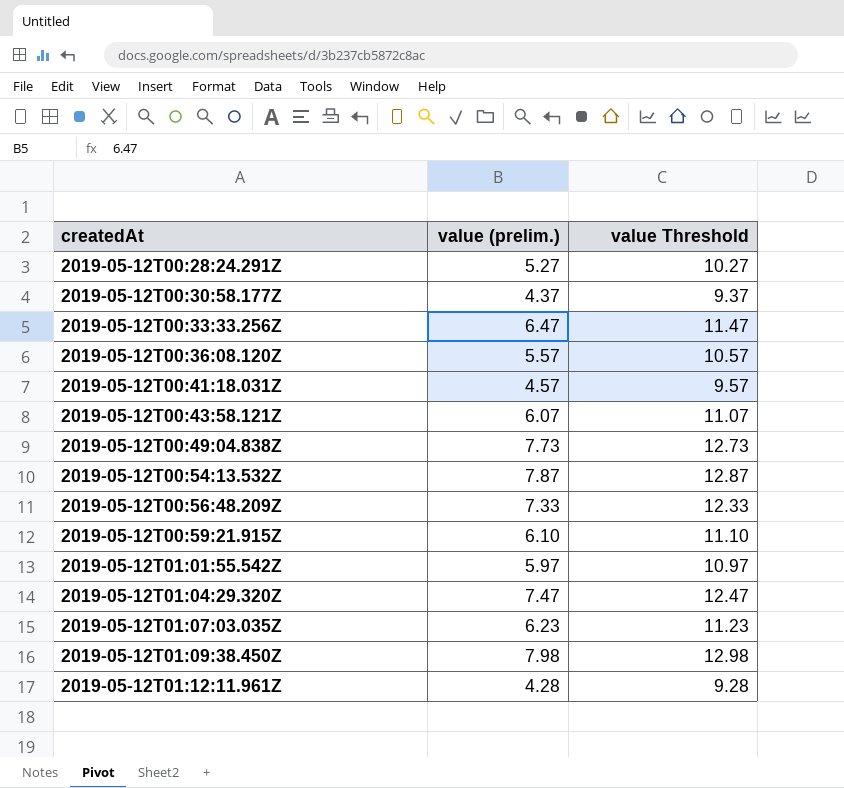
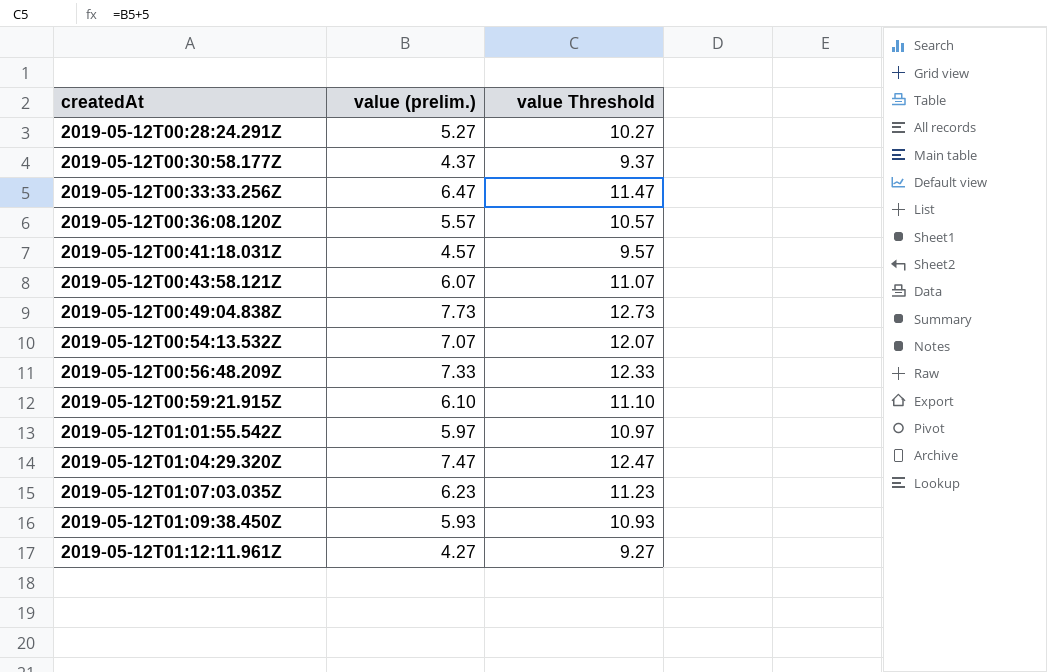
2019-05-12T00:54:13.532Z | value (prelim.): 7.87 -> 7.07
2019-05-12T00:54:13.532Z | value Threshold: 12.87 -> 12.07
2019-05-12T01:09:38.450Z | value (prelim.): 7.98 -> 5.93
2019-05-12T01:09:38.450Z | value Threshold: 12.98 -> 10.93
2019-05-12T01:12:11.961Z | value (prelim.): 4.28 -> 4.27
2019-05-12T01:12:11.961Z | value Threshold: 9.28 -> 9.27

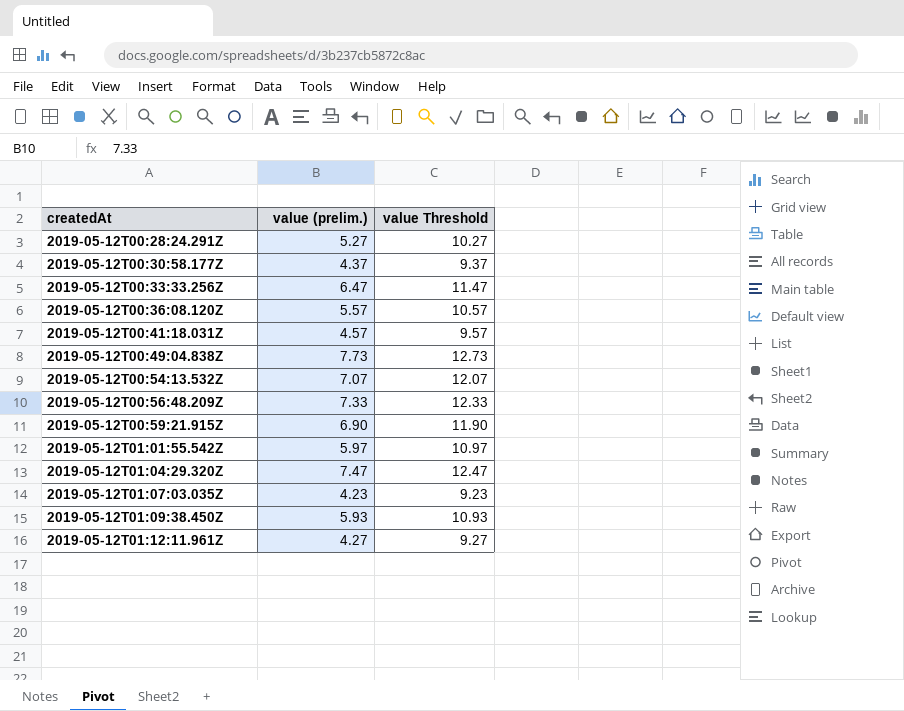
row 2019-05-12T00:43:58.121Z: 6.07 | 11.07 -> none
2019-05-12T00:59:21.915Z | value (prelim.): 6.10 -> 6.90
2019-05-12T00:59:21.915Z | value Threshold: 11.10 -> 11.90
2019-05-12T01:07:03.035Z | value (prelim.): 6.23 -> 4.23
2019-05-12T01:07:03.035Z | value Threshold: 11.23 -> 9.23

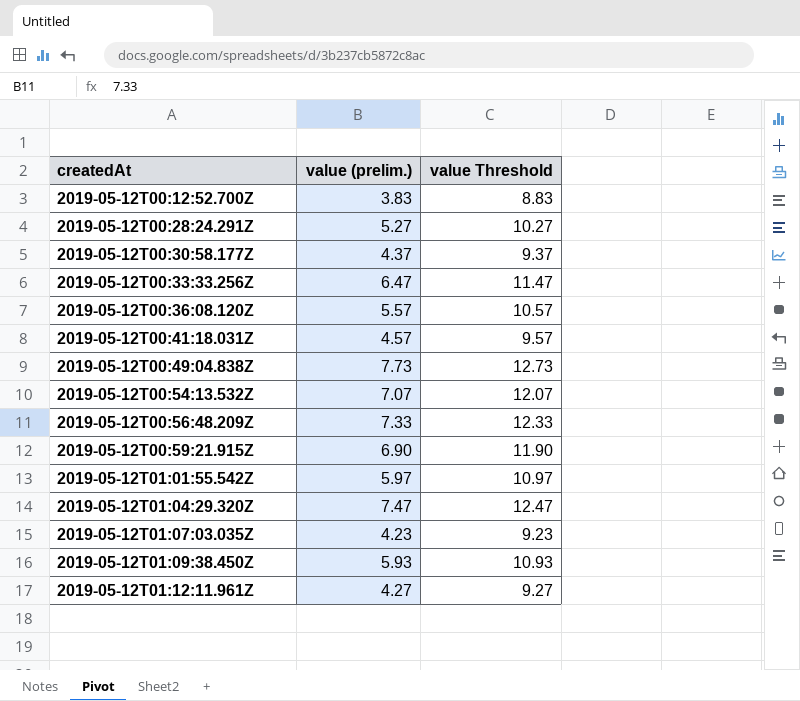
row 2019-05-12T00:12:52.700Z: none -> 3.83 | 8.83

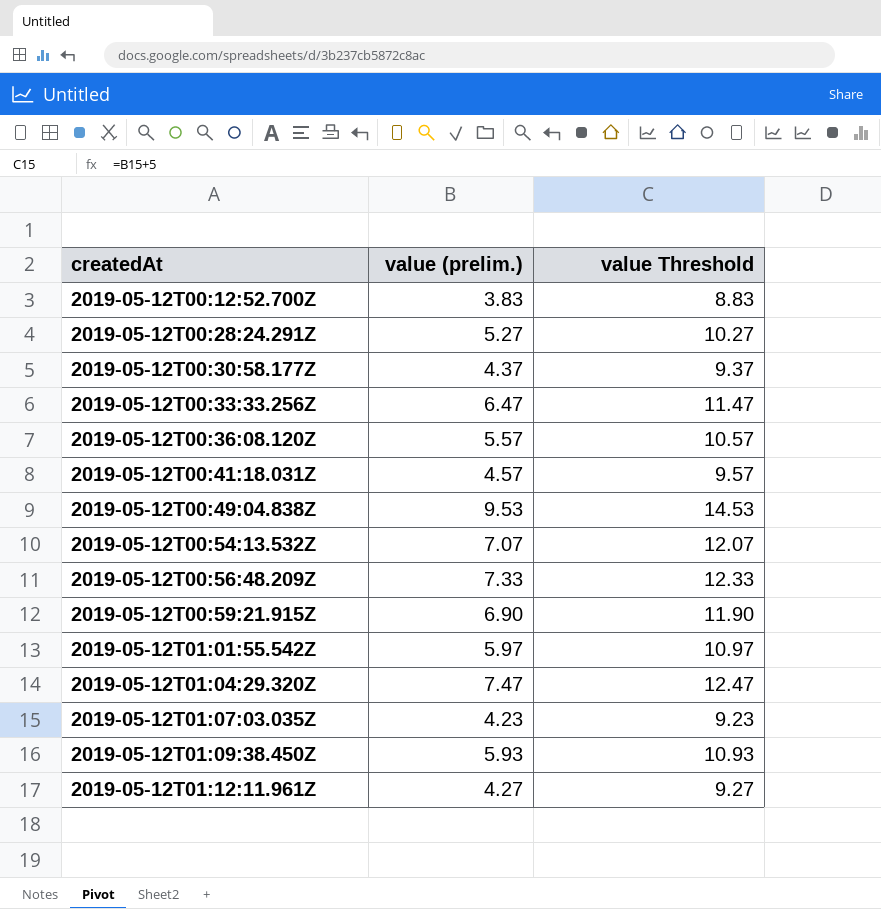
2019-05-12T00:49:04.838Z | value (prelim.): 7.73 -> 9.53
2019-05-12T00:49:04.838Z | value Threshold: 12.73 -> 14.53

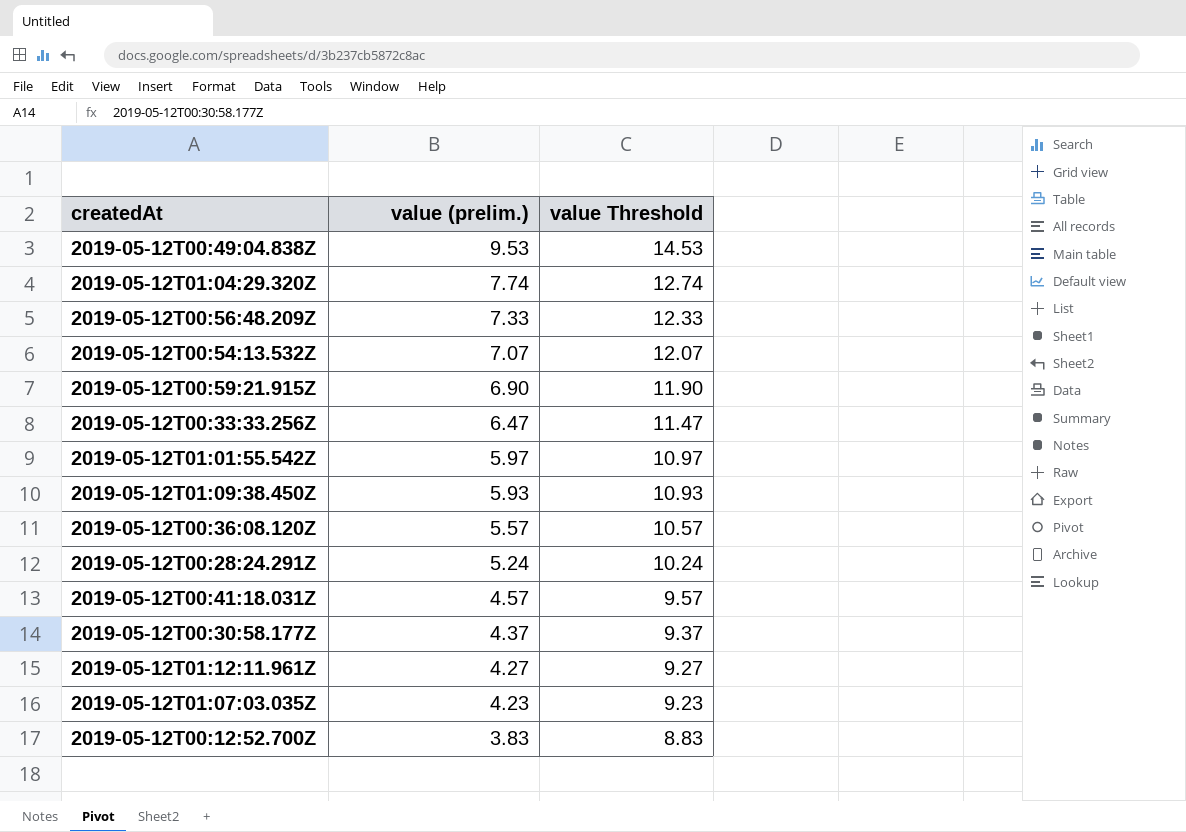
row order: createdAt ascending -> value (prelim.) descending
2019-05-12T01:04:29.320Z | value (prelim.): 7.47 -> 7.74
2019-05-12T01:04:29.320Z | value Threshold: 12.47 -> 12.74
2019-05-12T00:28:24.291Z | value (prelim.): 5.27 -> 5.24
2019-05-12T00:28:24.291Z | value Threshold: 10.27 -> 10.24

